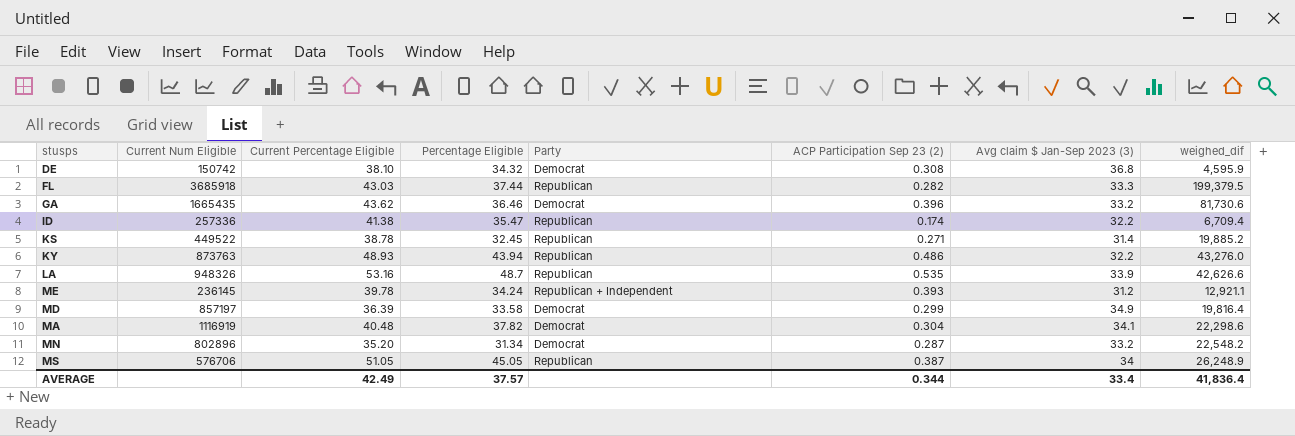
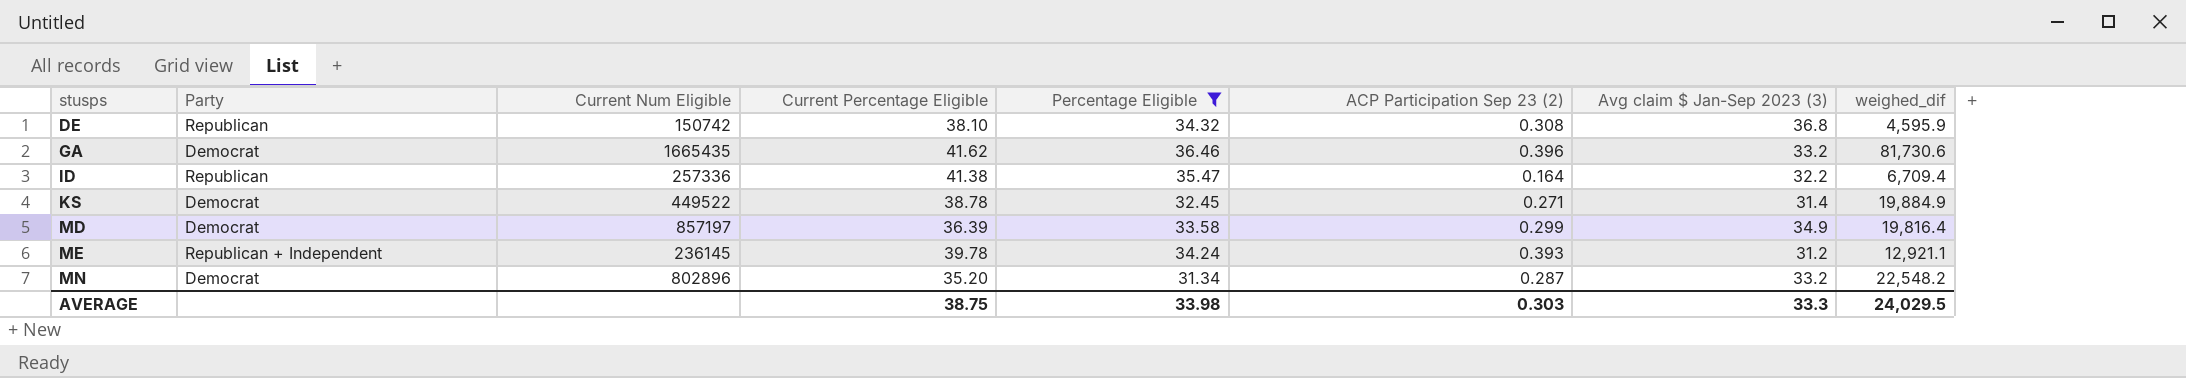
filter: none -> Percentage Eligible <= 36.46
row order: none -> stusps ascending
column Party | position: 5 -> 2
DE | Party: Democrat -> Republican
GA | Current Percentage Eligible: 43.62 -> 41.62
ID | ACP Participation Sep 23 (2): 0.174 -> 0.164
KS | Party: Republican -> Democrat
KS | weighed_dif: 19,885.2 -> 19,884.9
AVERAGE | Current Percentage Eligible: 42.49 -> 38.75
AVERAGE | Percentage Eligible: 37.57 -> 33.98
AVERAGE | ACP Participation Sep 23 (2): 0.344 -> 0.303
AVERAGE | Avg claim $ Jan-Sep 2023 (3): 33.4 -> 33.3
AVERAGE | weighed_dif: 41,836.4 -> 24,029.5

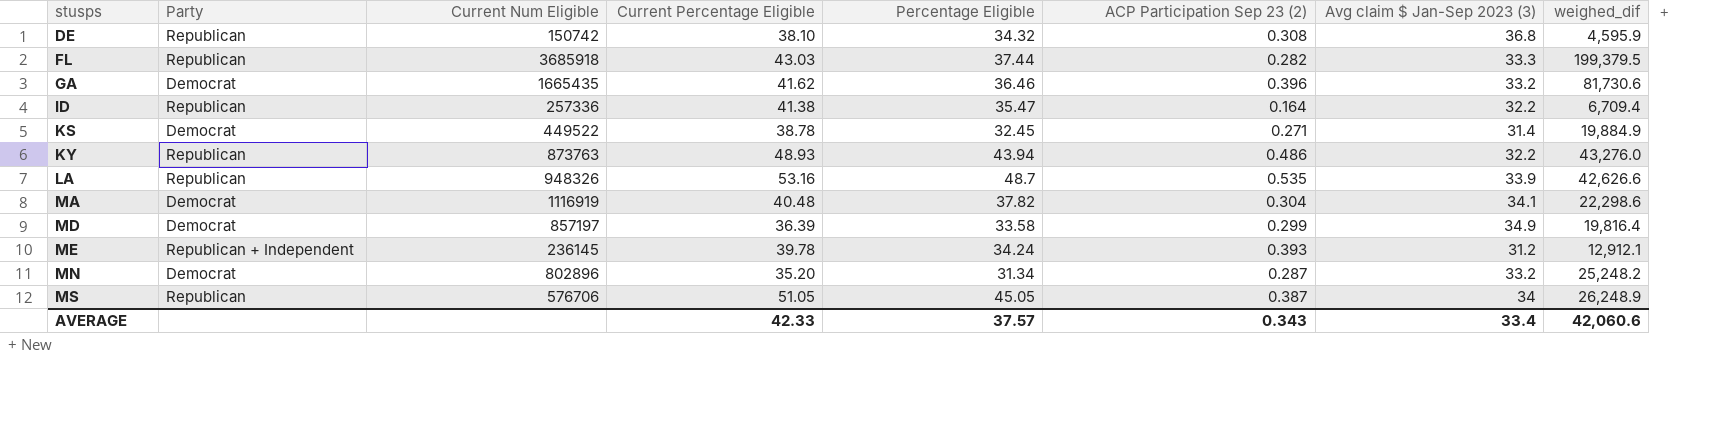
filter: Percentage Eligible <= 36.46 -> none
ME | weighed_dif: 12,921.1 -> 12,912.1
MN | weighed_dif: 22,548.2 -> 25,248.2
AVERAGE | Current Percentage Eligible: 38.75 -> 42.33
AVERAGE | Percentage Eligible: 33.98 -> 37.57
AVERAGE | ACP Participation Sep 23 (2): 0.303 -> 0.343
AVERAGE | Avg claim $ Jan-Sep 2023 (3): 33.3 -> 33.4
AVERAGE | weighed_dif: 24,029.5 -> 42,060.6

